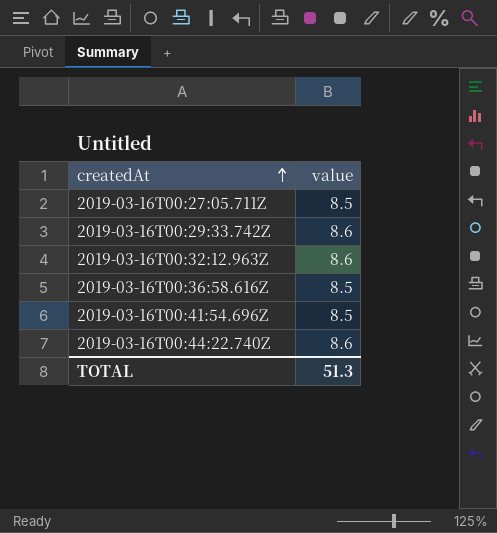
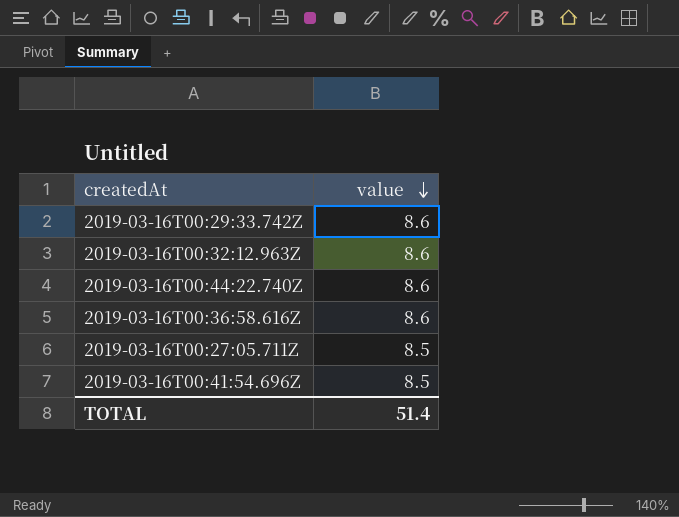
row order: createdAt ascending -> value descending
2019-03-16T00:36:58.616Z | value: 8.5 -> 8.6
TOTAL | value: 51.3 -> 51.4

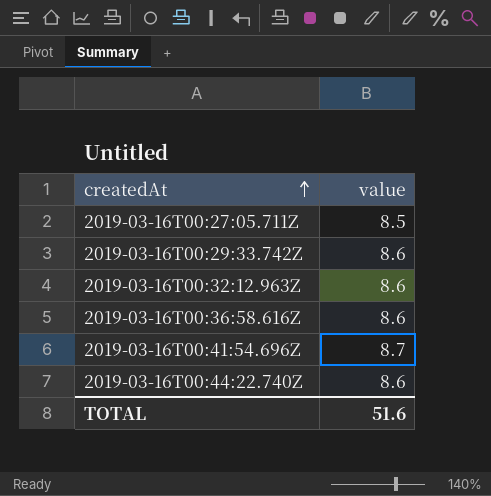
row order: value descending -> createdAt ascending
2019-03-16T00:41:54.696Z | value: 8.5 -> 8.7
TOTAL | value: 51.4 -> 51.6

